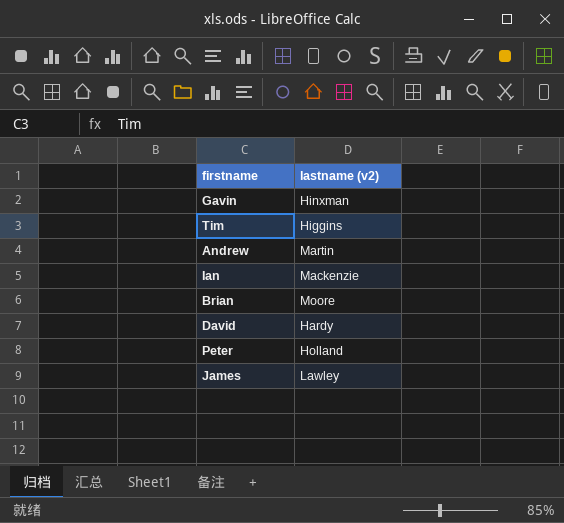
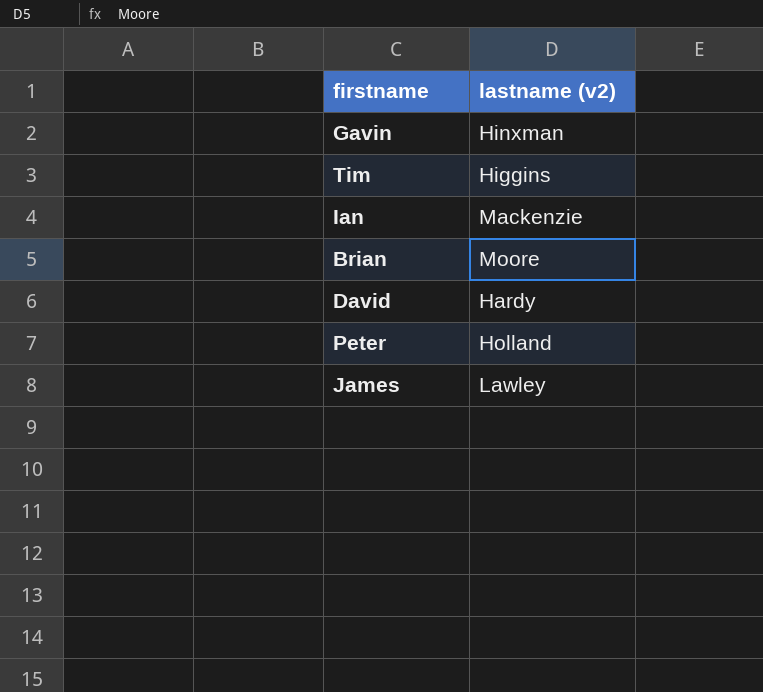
row Andrew: Martin -> none

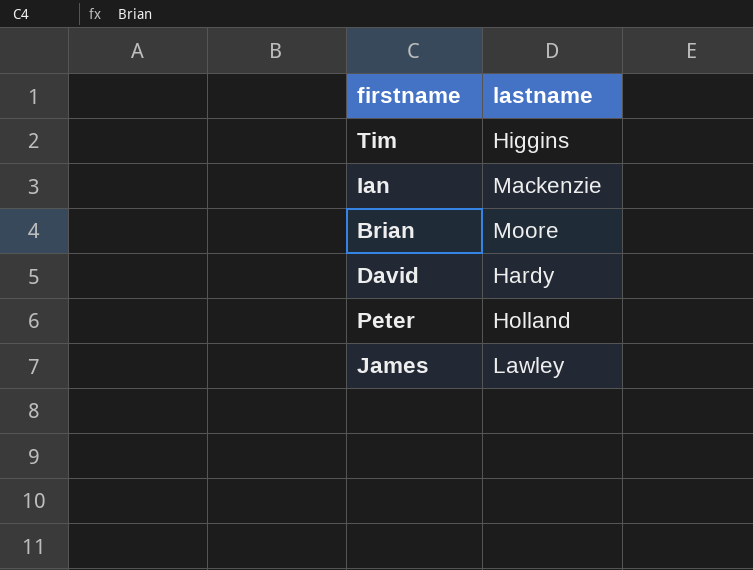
column name: lastname (v2) -> lastname
row Gavin: Hinxman -> none

